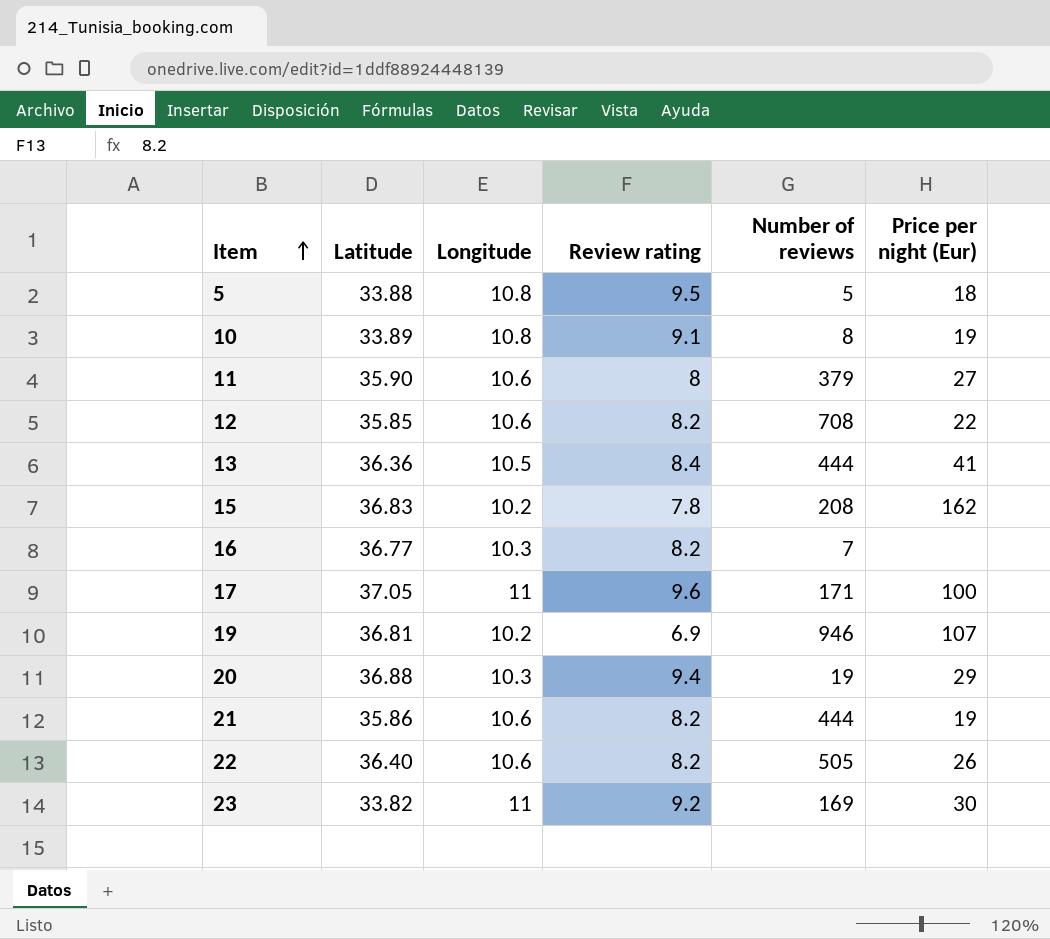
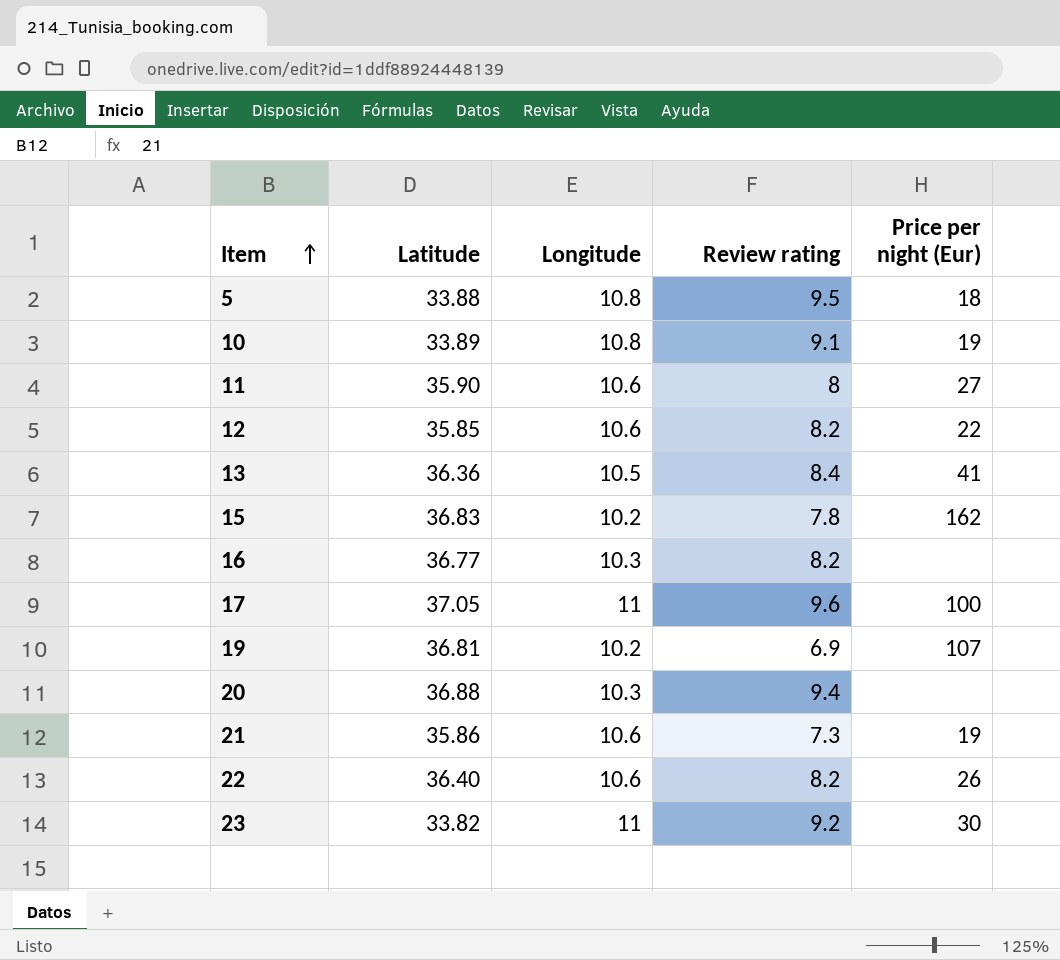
column Number of reviews | position: 5 -> none
20 | Price per night (Eur): 29 -> none
21 | Review rating: 8.2 -> 7.3

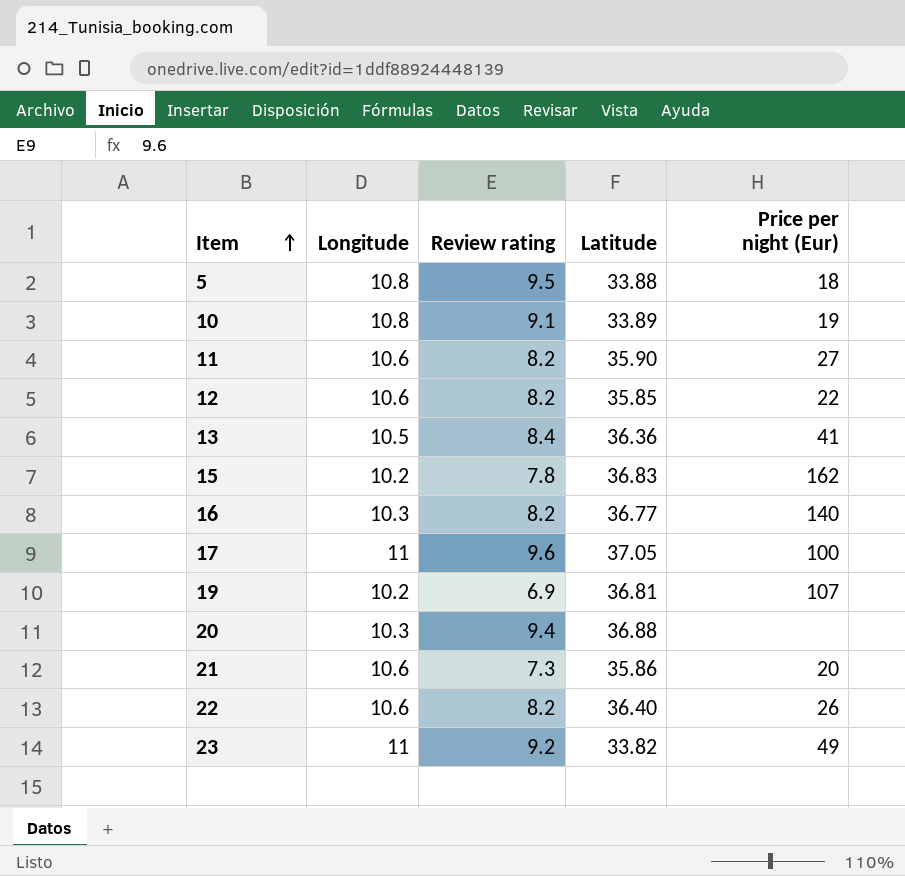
column Latitude | position: 2 -> 4
11 | Review rating: 8 -> 8.2
16 | Price per night (Eur): none -> 140
21 | Price per night (Eur): 19 -> 20
23 | Price per night (Eur): 30 -> 49

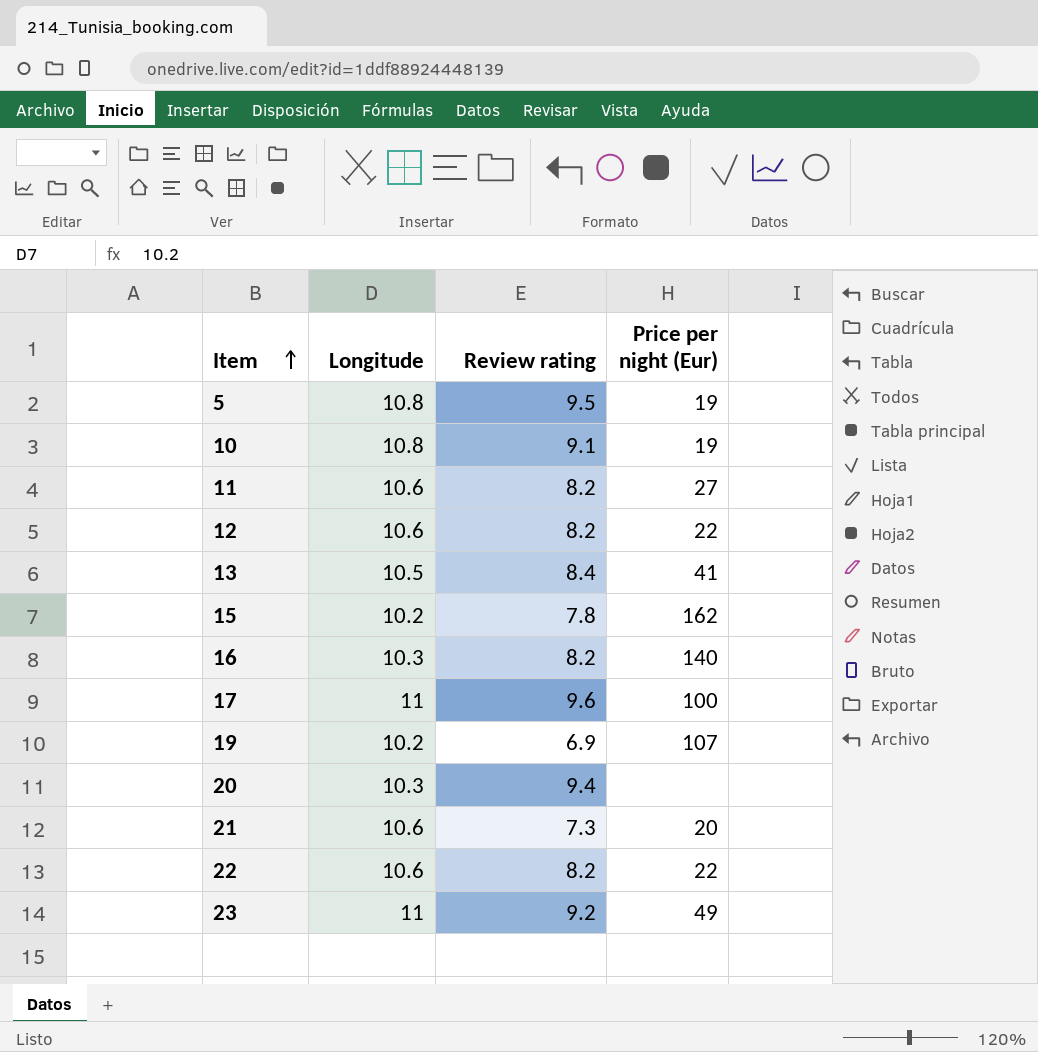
column Latitude | position: 4 -> none
5 | Price per night (Eur): 18 -> 19
22 | Price per night (Eur): 26 -> 22

